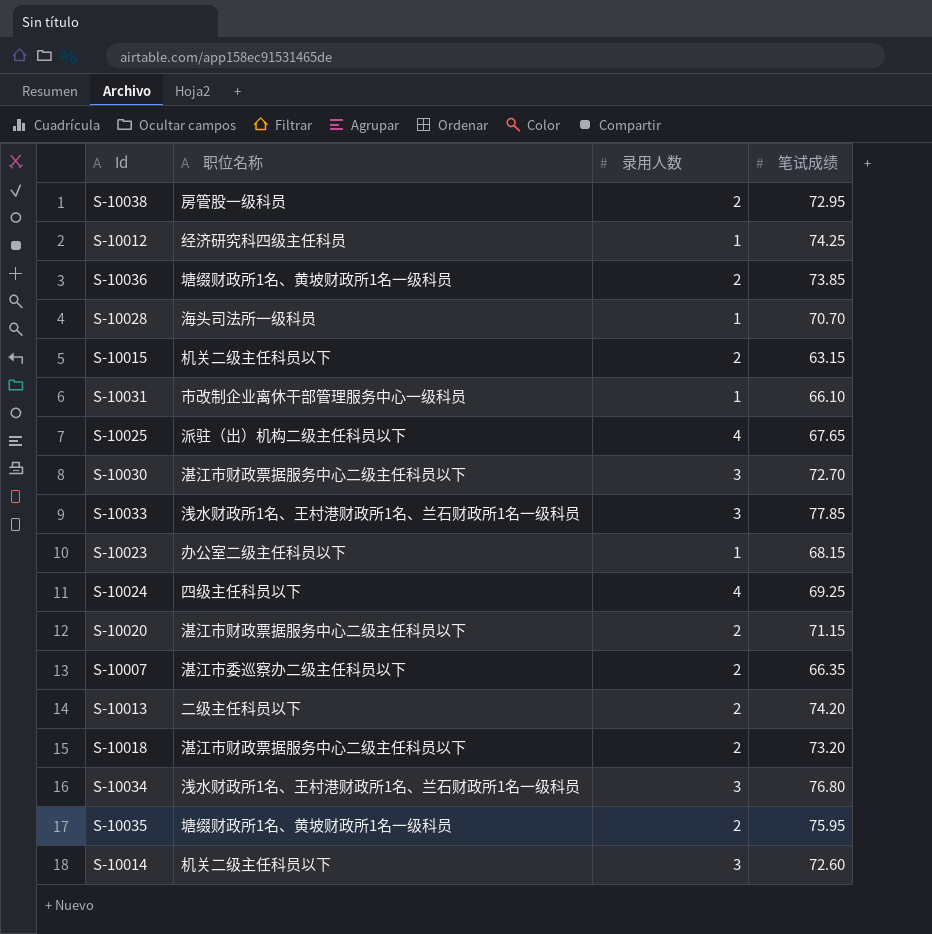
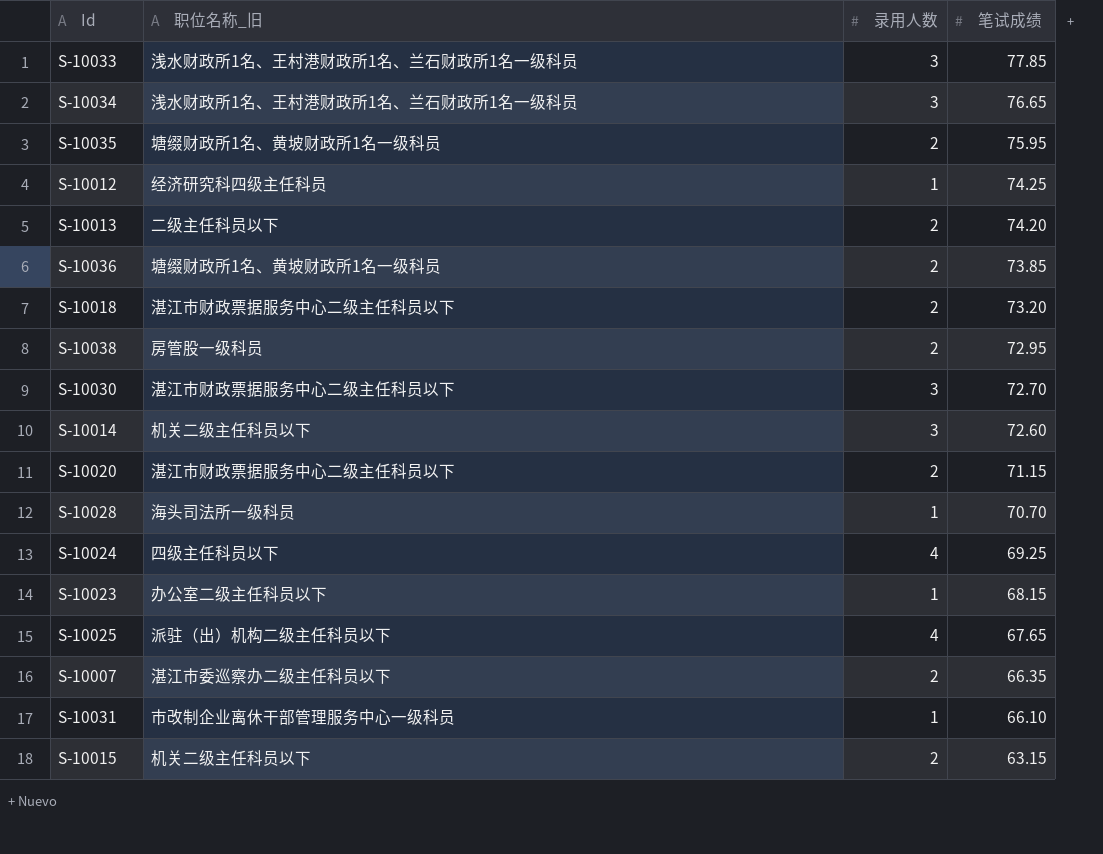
row order: none -> 笔试成绩 descending
column name: 职位名称 -> 职位名称_旧
S-10034 | 笔试成绩: 76.80 -> 76.65

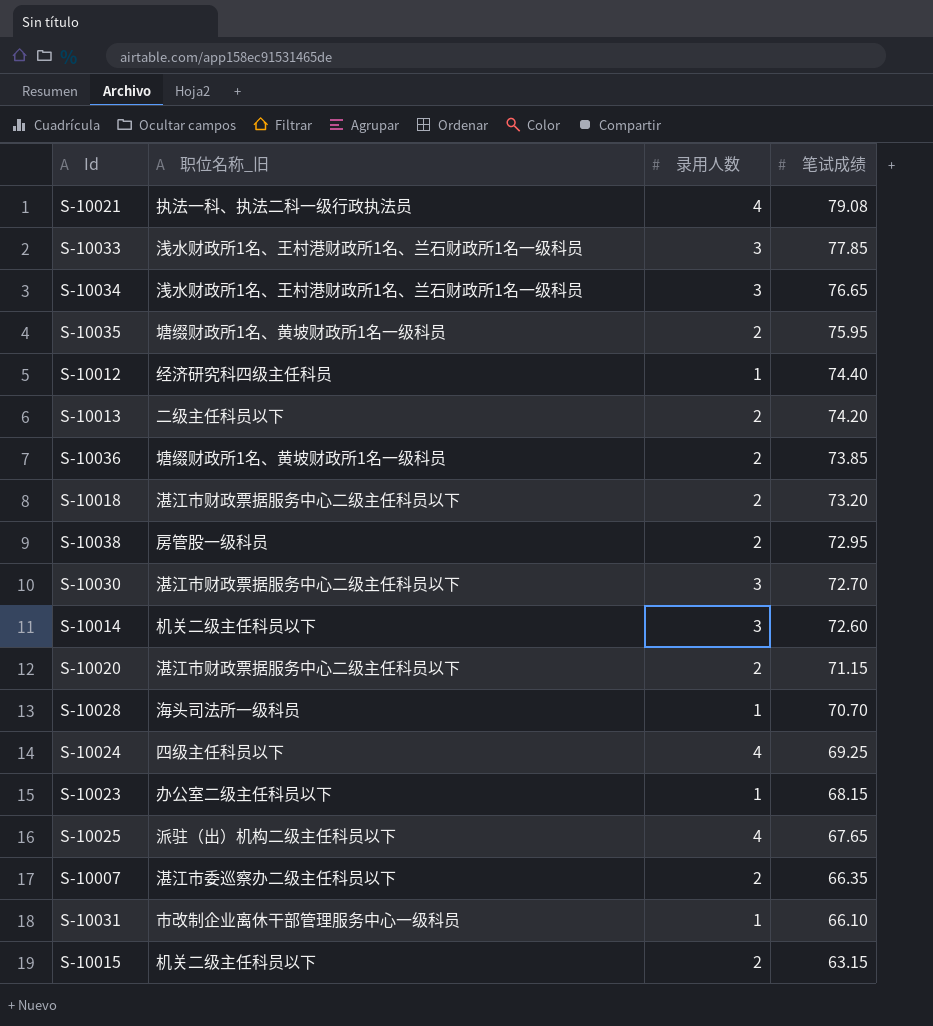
row S-10021: none -> 执法一科、执法二科一级行政执法员 | 4 | 79.08
S-10012 | 笔试成绩: 74.25 -> 74.40

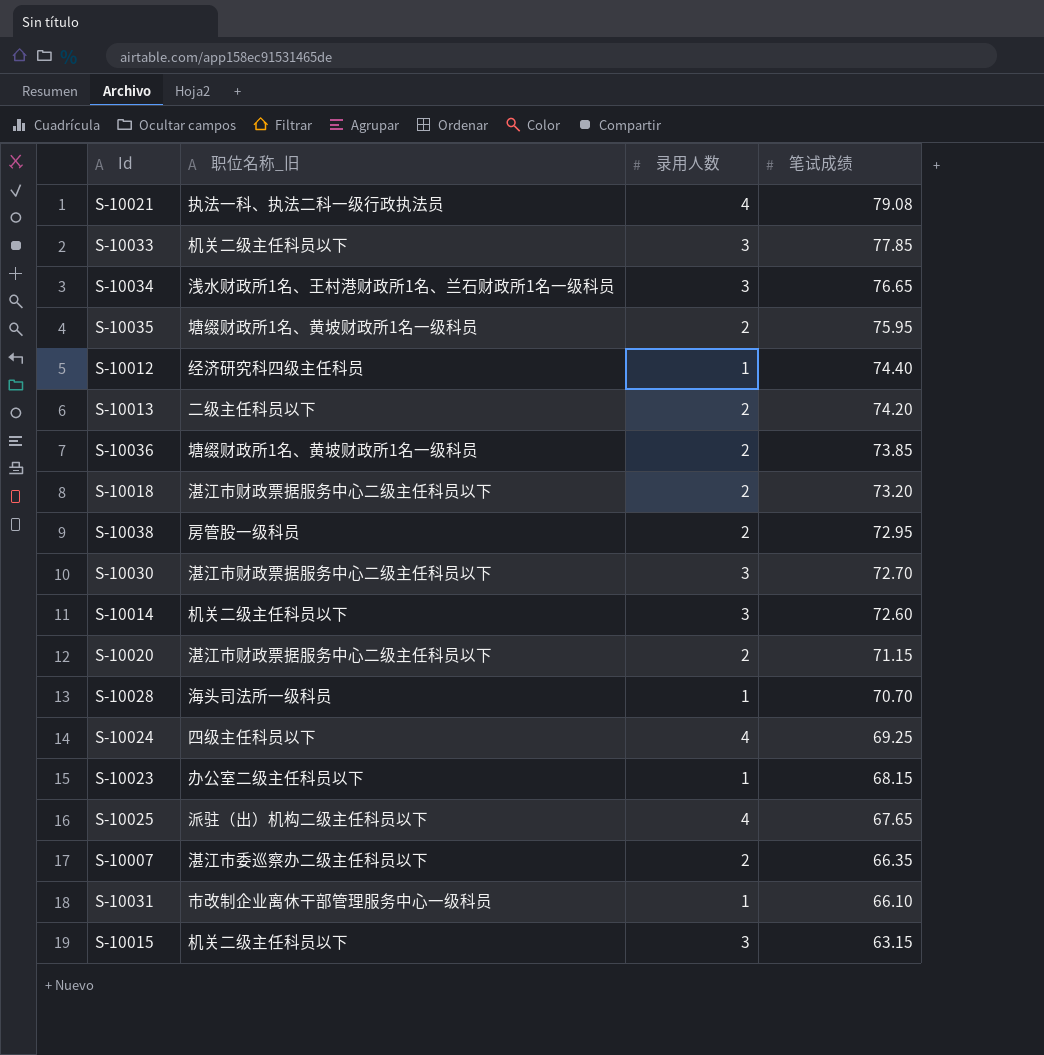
S-10033 | 职位名称_旧: 浅水财政所1名、王村港财政所1名、兰石财政所1名一级科员 -> 机关二级主任科员以下
S-10015 | 录用人数: 2 -> 3

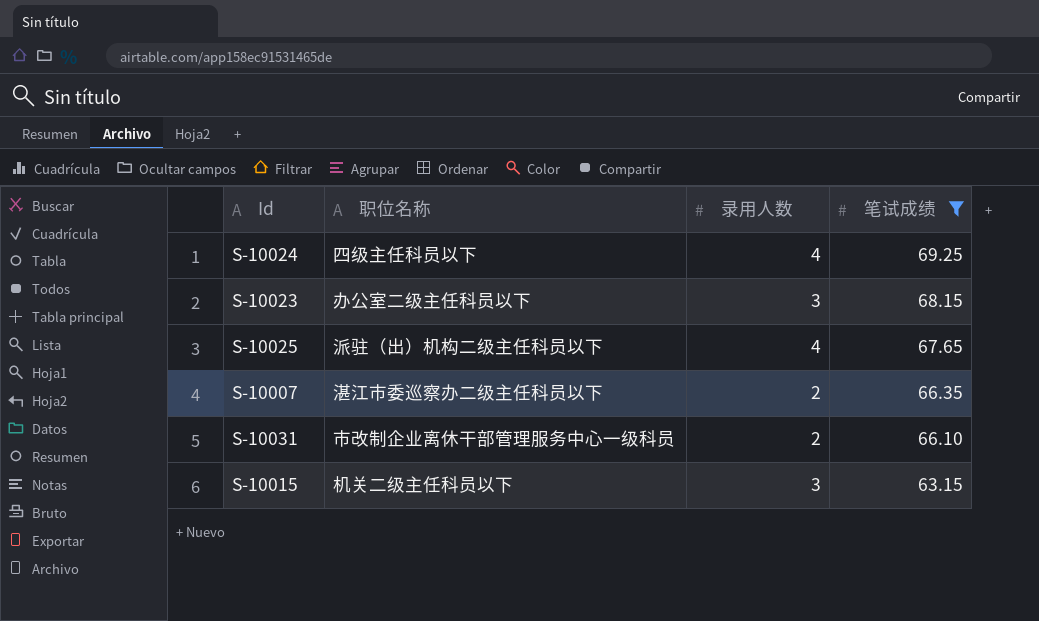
filter: none -> 笔试成绩 <= 69.25
column name: 职位名称_旧 -> 职位名称
S-10023 | 录用人数: 1 -> 3
S-10031 | 录用人数: 1 -> 2

